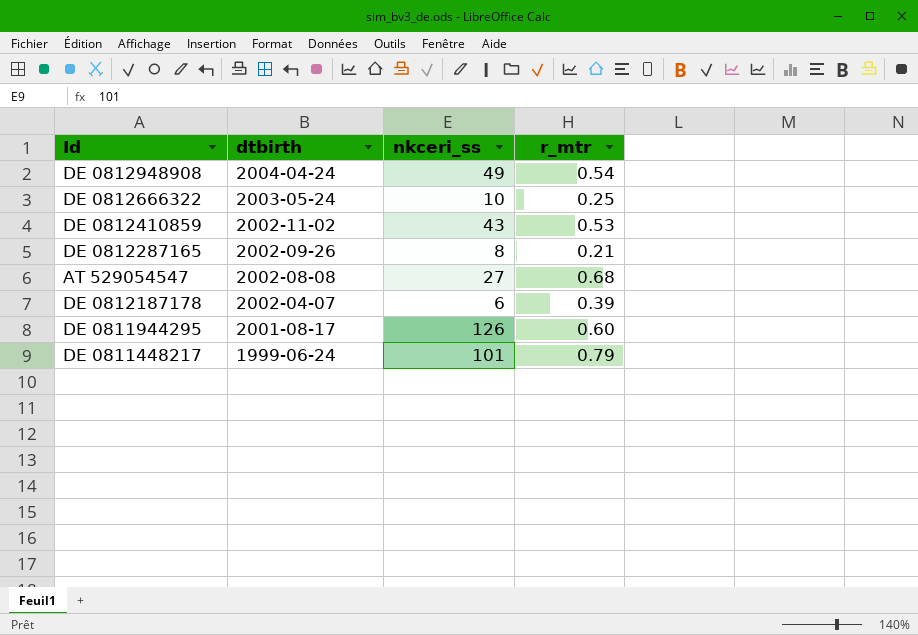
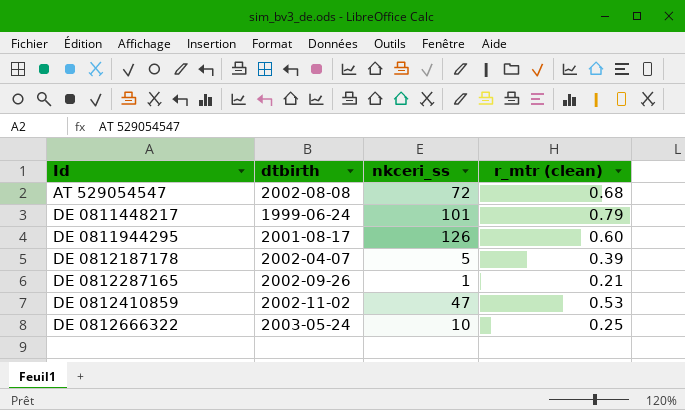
row order: dtbirth descending -> Id ascending
column name: r_mtr -> r_mtr (clean)
row DE 0812948908: 2004-04-24 | 49 | 0.54 -> none
AT 529054547 | nkceri_ss: 27 -> 72
DE 0812187178 | nkceri_ss: 6 -> 5
DE 0812287165 | nkceri_ss: 8 -> 1
DE 0812410859 | nkceri_ss: 43 -> 47

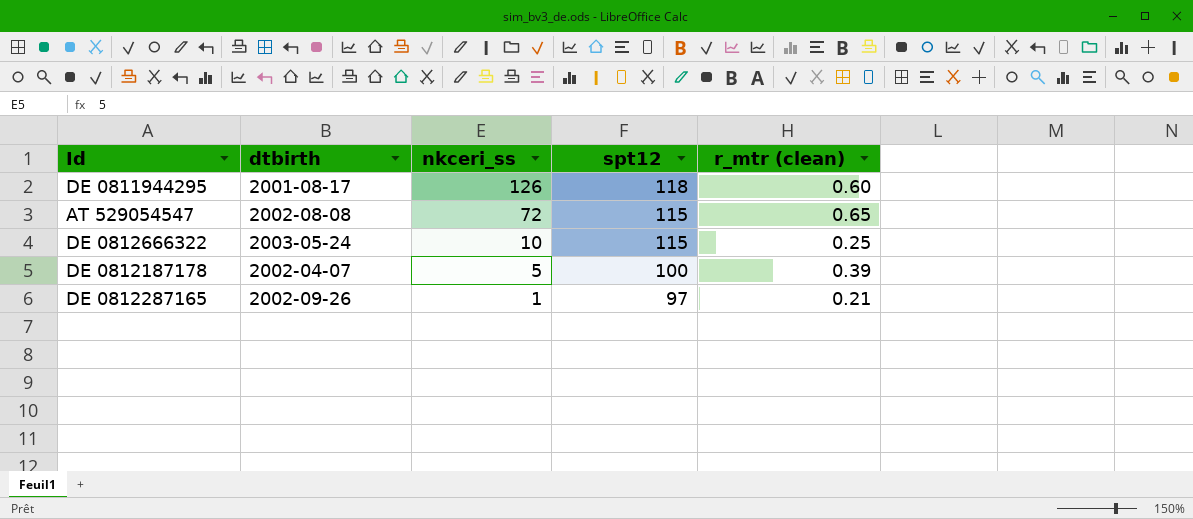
row order: Id ascending -> nkceri_ss descending
column spt12 | position: none -> 4
row DE 0811448217: 1999-06-24 | 101 | 0.79 -> none
row DE 0812410859: 2002-11-02 | 47 | 0.53 -> none
AT 529054547 | r_mtr (clean): 0.68 -> 0.65

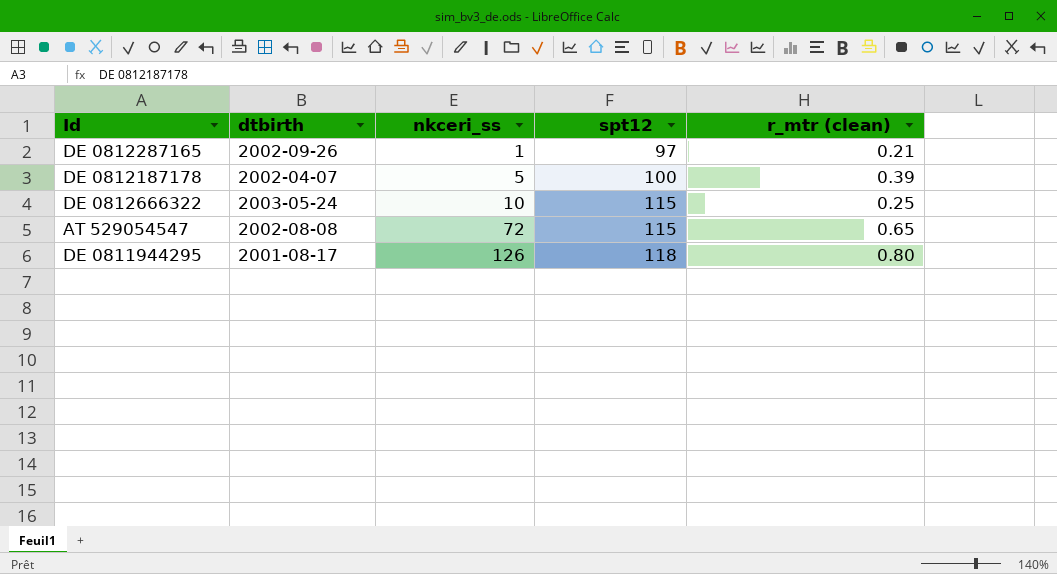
row order: nkceri_ss descending -> nkceri_ss ascending
DE 0811944295 | r_mtr (clean): 0.60 -> 0.80

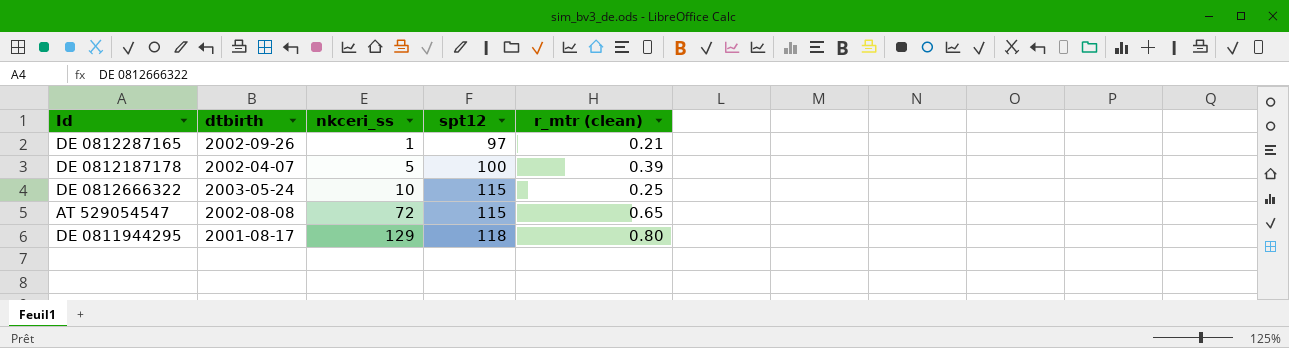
DE 0811944295 | nkceri_ss: 126 -> 129

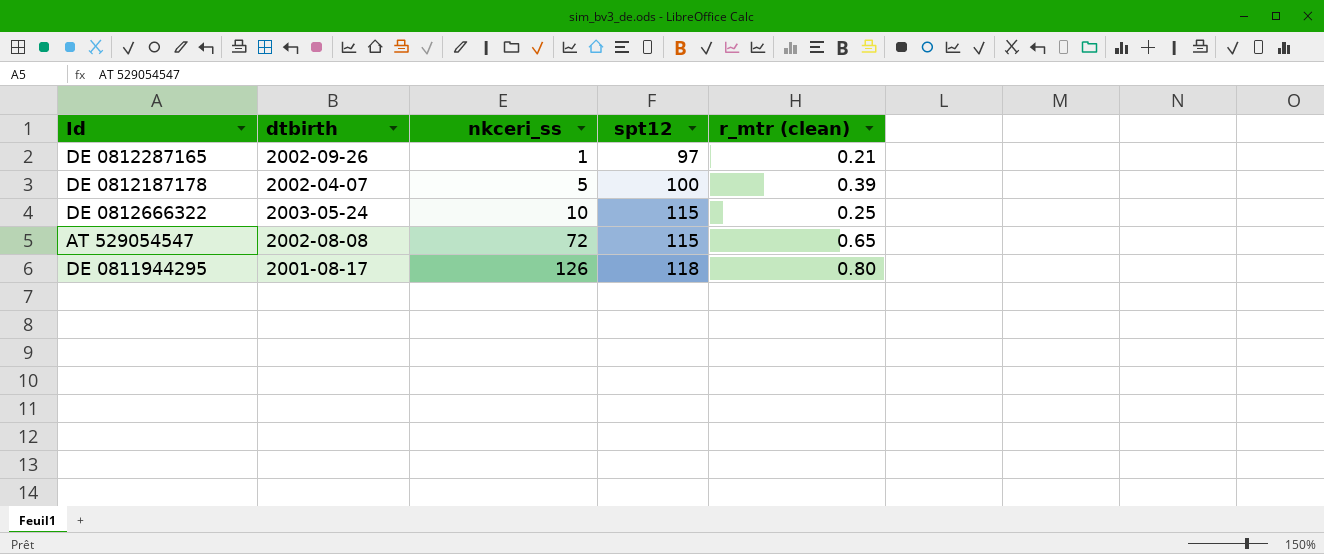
DE 0811944295 | nkceri_ss: 129 -> 126

